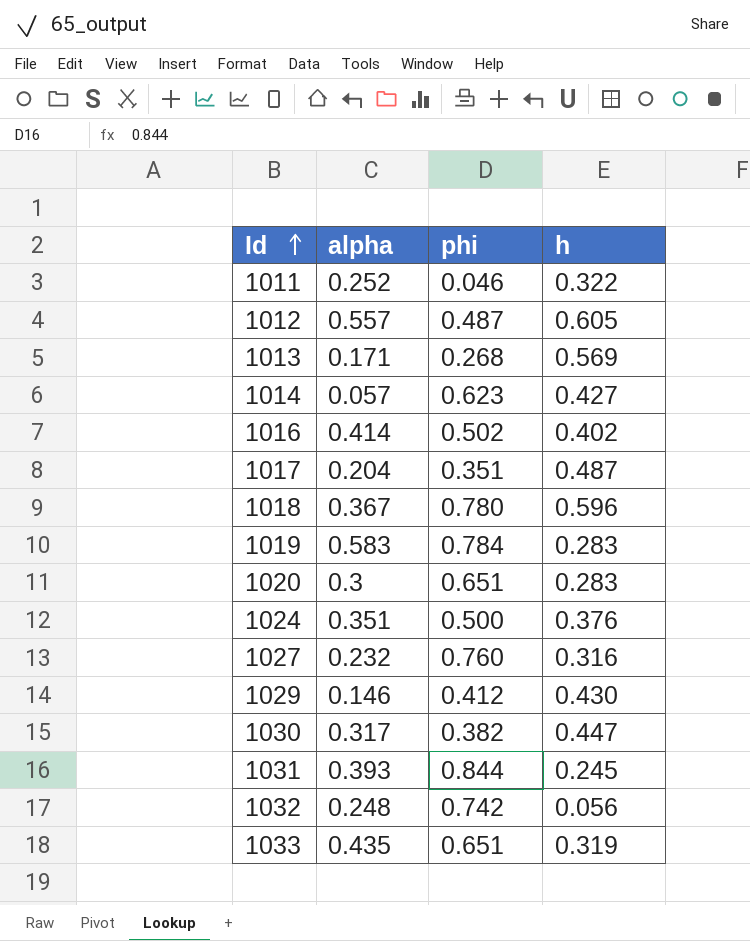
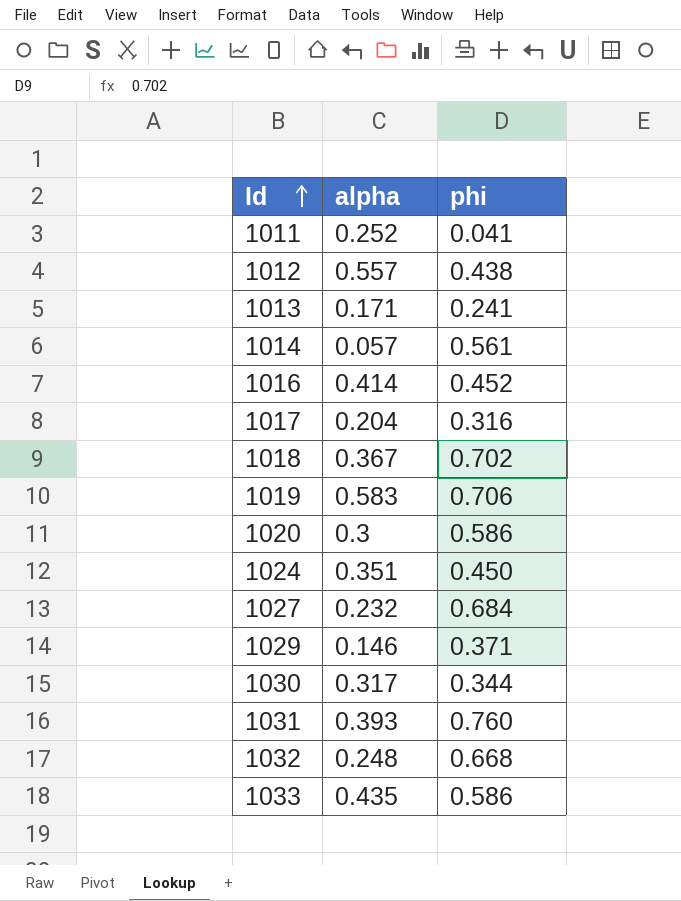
column h | position: 4 -> none
1011 | phi: 0.046 -> 0.041
1012 | phi: 0.487 -> 0.438
1013 | phi: 0.268 -> 0.241
1014 | phi: 0.623 -> 0.561
1016 | phi: 0.502 -> 0.452
1017 | phi: 0.351 -> 0.316
1018 | phi: 0.780 -> 0.702
1019 | phi: 0.784 -> 0.706
1020 | phi: 0.651 -> 0.586
1024 | phi: 0.500 -> 0.450
1027 | phi: 0.760 -> 0.684
1029 | phi: 0.412 -> 0.371
1030 | phi: 0.382 -> 0.344
1031 | phi: 0.844 -> 0.760
1032 | phi: 0.742 -> 0.668
1033 | phi: 0.651 -> 0.586

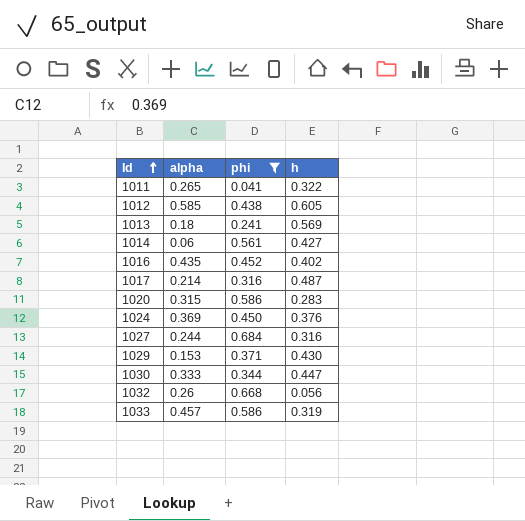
filter: none -> phi <= 0.684
column h | position: none -> 4
1011 | alpha: 0.252 -> 0.265
1012 | alpha: 0.557 -> 0.585
1013 | alpha: 0.171 -> 0.18
1014 | alpha: 0.057 -> 0.06
1016 | alpha: 0.414 -> 0.435
1017 | alpha: 0.204 -> 0.214
1020 | alpha: 0.3 -> 0.315
1024 | alpha: 0.351 -> 0.369
1027 | alpha: 0.232 -> 0.244
1029 | alpha: 0.146 -> 0.153
1030 | alpha: 0.317 -> 0.333
1032 | alpha: 0.248 -> 0.26
1033 | alpha: 0.435 -> 0.457

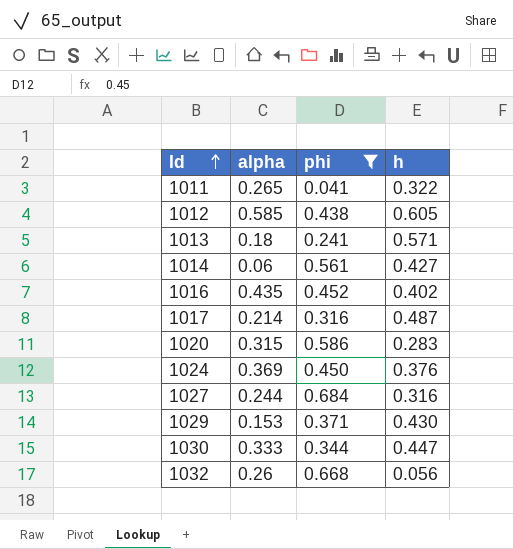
row 1033: 0.457 | 0.586 | 0.319 -> none
1013 | h: 0.569 -> 0.571

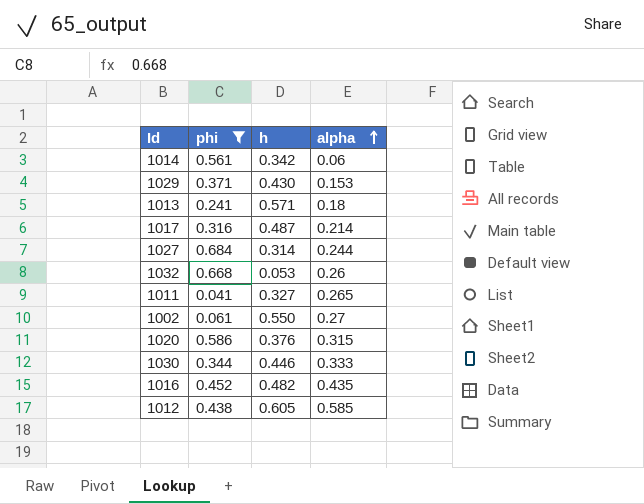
row order: Id ascending -> alpha ascending
column alpha | position: 2 -> 4
row 1024: 0.369 | 0.450 | 0.376 -> none
1014 | h: 0.427 -> 0.342
1027 | h: 0.316 -> 0.314
1032 | h: 0.056 -> 0.053
1011 | h: 0.322 -> 0.327
row 1002: none -> 0.061 | 0.550 | 0.27
1020 | h: 0.283 -> 0.376
1030 | h: 0.447 -> 0.446
1016 | h: 0.402 -> 0.482

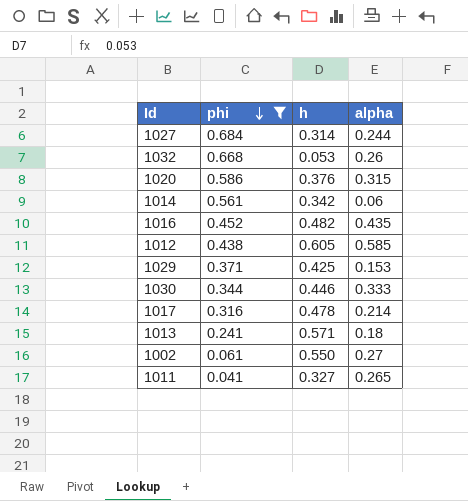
row order: alpha ascending -> phi descending
1029 | h: 0.430 -> 0.425
1017 | h: 0.487 -> 0.478

